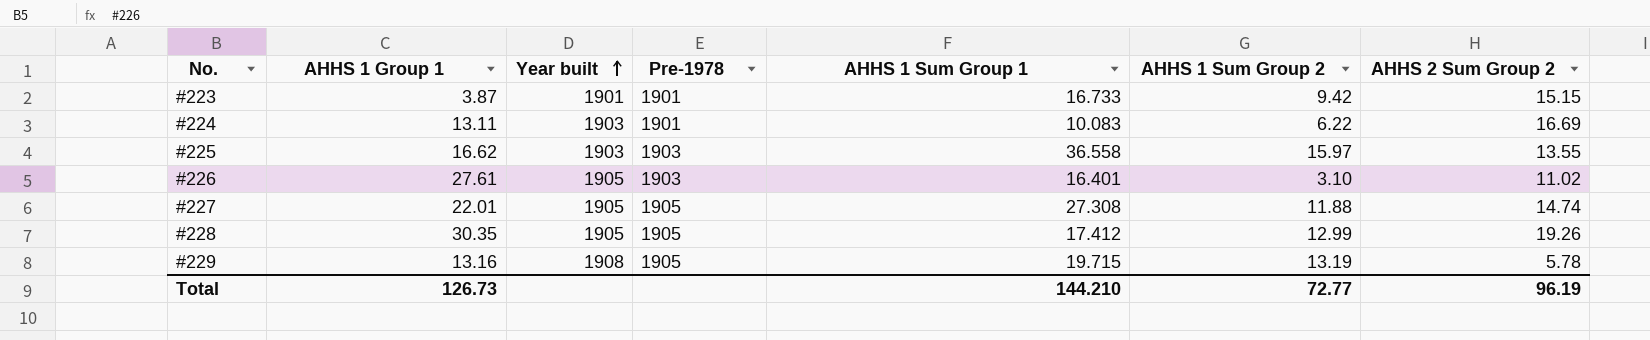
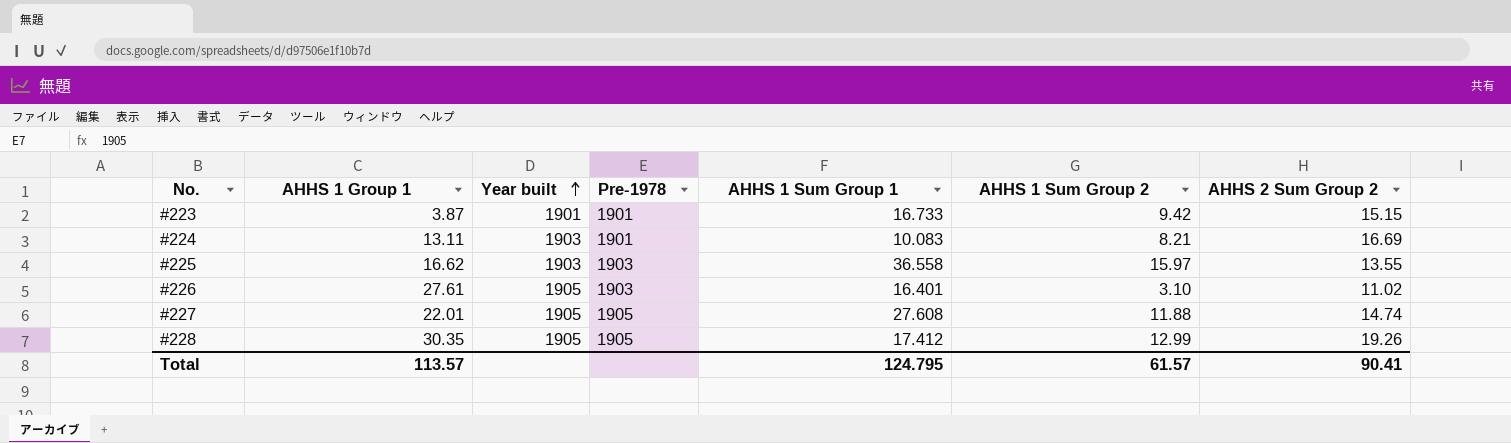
row #229: 13.16 | 1908 | 1905 | 19.715 | 13.19 | 5.78 -> none
#224 | AHHS 1 Sum Group 2: 6.22 -> 8.21
#227 | AHHS 1 Sum Group 1: 27.308 -> 27.608
Total | AHHS 1 Group 1: 126.73 -> 113.57
Total | AHHS 1 Sum Group 1: 144.210 -> 124.795
Total | AHHS 1 Sum Group 2: 72.77 -> 61.57
Total | AHHS 2 Sum Group 2: 96.19 -> 90.41

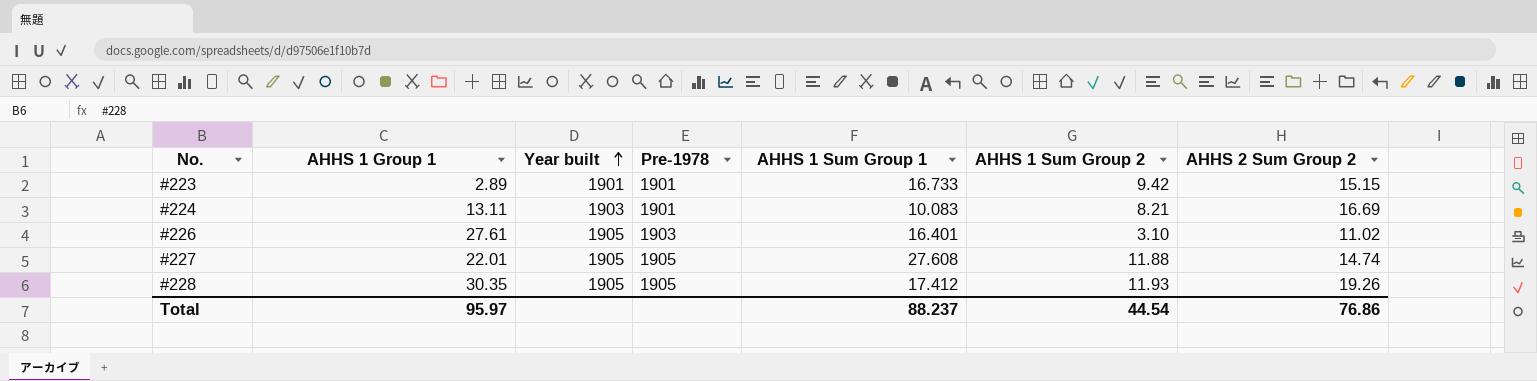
row #225: 16.62 | 1903 | 1903 | 36.558 | 15.97 | 13.55 -> none
#223 | AHHS 1 Group 1: 3.87 -> 2.89
#228 | AHHS 1 Sum Group 2: 12.99 -> 11.93
Total | AHHS 1 Group 1: 113.57 -> 95.97
Total | AHHS 1 Sum Group 1: 124.795 -> 88.237
Total | AHHS 1 Sum Group 2: 61.57 -> 44.54
Total | AHHS 2 Sum Group 2: 90.41 -> 76.86

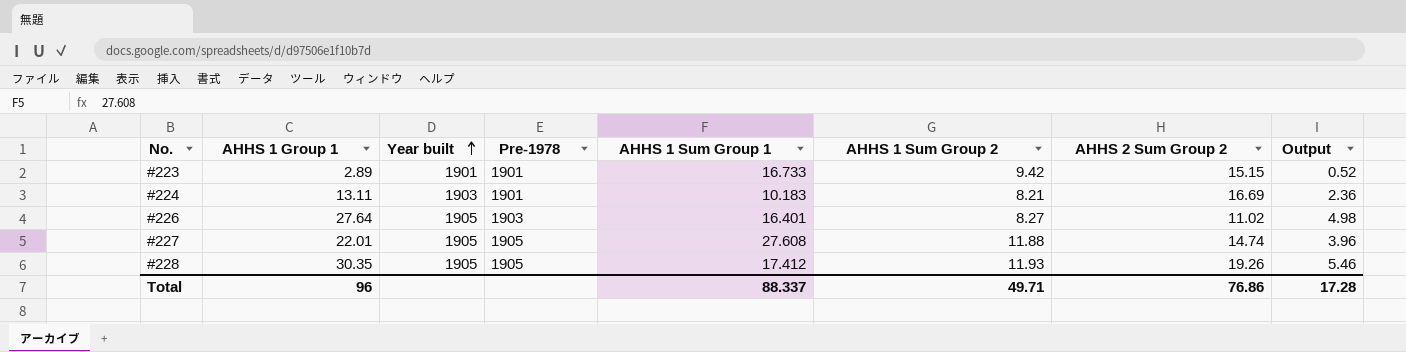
column Output | formula: none -> [AHHS 1 Group 1] * 0.18
#224 | AHHS 1 Sum Group 1: 10.083 -> 10.183
#226 | AHHS 1 Group 1: 27.61 -> 27.64
#226 | AHHS 1 Sum Group 2: 3.10 -> 8.27
Total | AHHS 1 Group 1: 95.97 -> 96
Total | AHHS 1 Sum Group 1: 88.237 -> 88.337
Total | AHHS 1 Sum Group 2: 44.54 -> 49.71

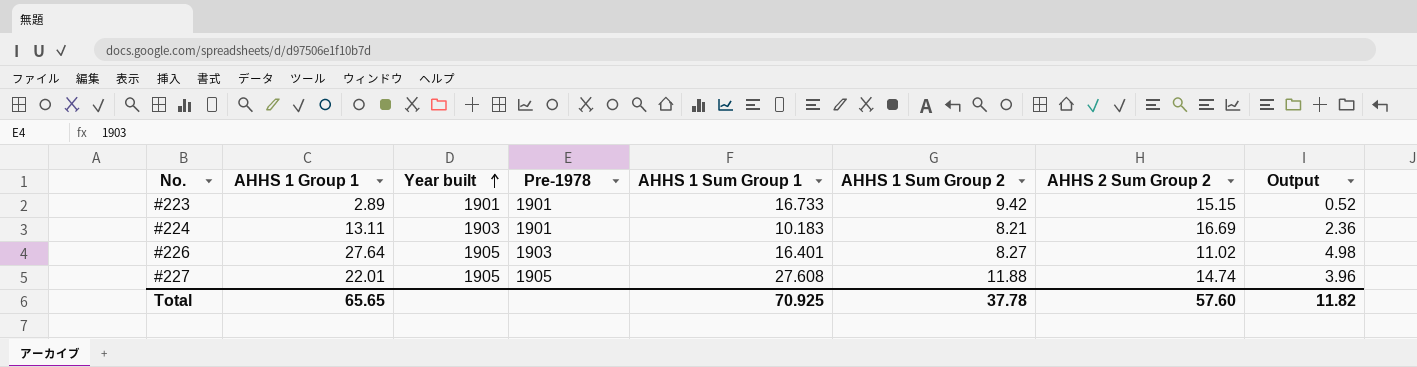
row #228: 30.35 | 1905 | 1905 | 17.412 | 11.93 | 19.26 | 5.46 -> none
Total | AHHS 1 Group 1: 96 -> 65.65
Total | AHHS 1 Sum Group 1: 88.337 -> 70.925
Total | AHHS 1 Sum Group 2: 49.71 -> 37.78
Total | AHHS 2 Sum Group 2: 76.86 -> 57.60
Total | Output: 17.28 -> 11.82

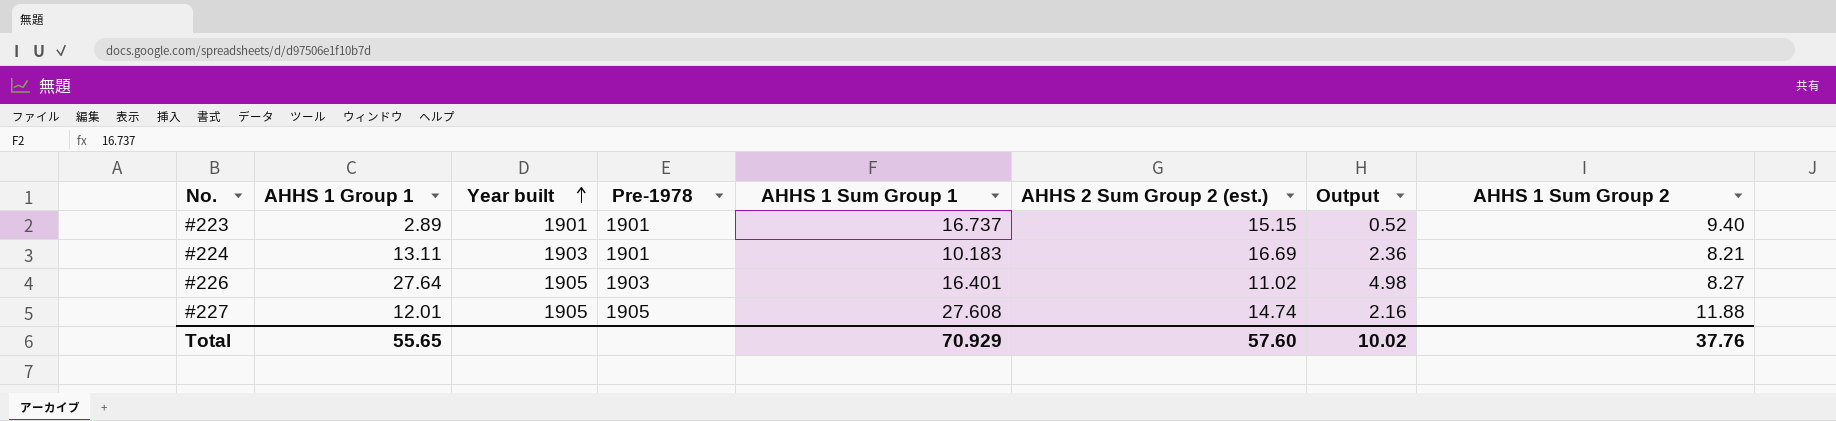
column name: AHHS 2 Sum Group 2 -> AHHS 2 Sum Group 2 (est.)
column AHHS 1 Sum Group 2 | position: 6 -> 8
#223 | AHHS 1 Sum Group 1: 16.733 -> 16.737
#223 | AHHS 1 Sum Group 2: 9.42 -> 9.40
#227 | AHHS 1 Group 1: 22.01 -> 12.01
#227 | Output: 3.96 -> 2.16
Total | AHHS 1 Group 1: 65.65 -> 55.65
Total | AHHS 1 Sum Group 1: 70.925 -> 70.929
Total | Output: 11.82 -> 10.02
Total | AHHS 1 Sum Group 2: 37.78 -> 37.76

